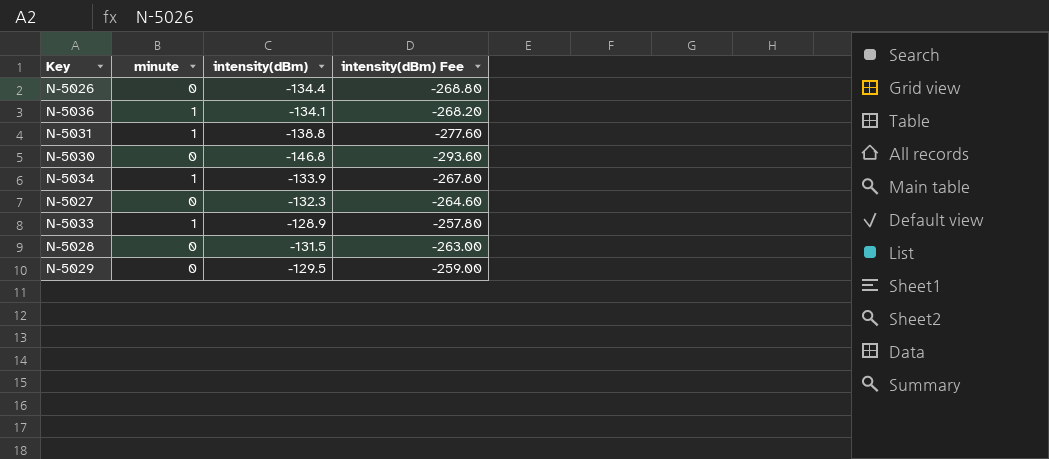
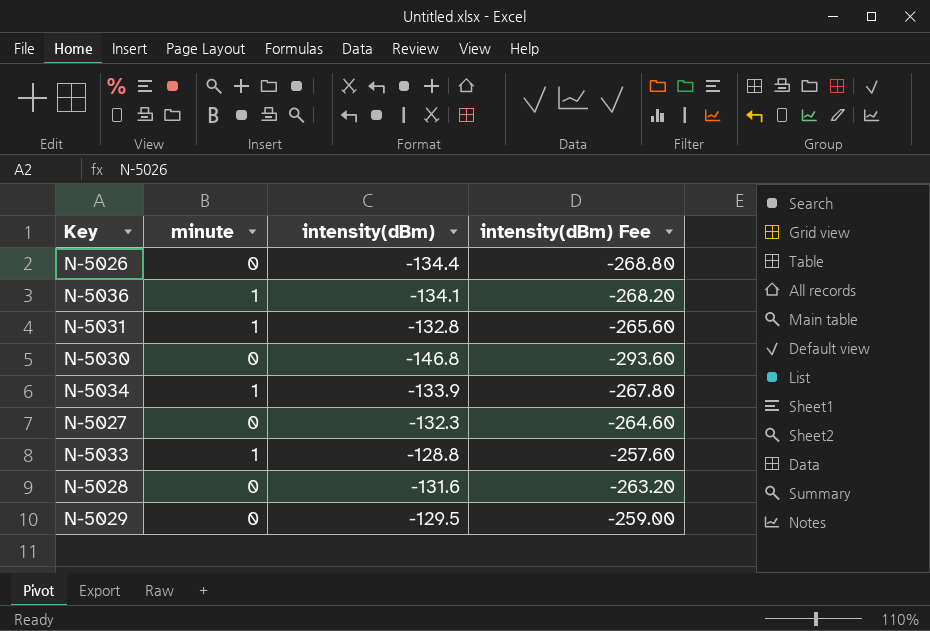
N-5031 | intensity(dBm): -138.8 -> -132.8
N-5031 | intensity(dBm) Fee: -277.60 -> -265.60
N-5033 | intensity(dBm): -128.9 -> -128.8
N-5033 | intensity(dBm) Fee: -257.80 -> -257.60
N-5028 | intensity(dBm): -131.5 -> -131.6
N-5028 | intensity(dBm) Fee: -263.00 -> -263.20

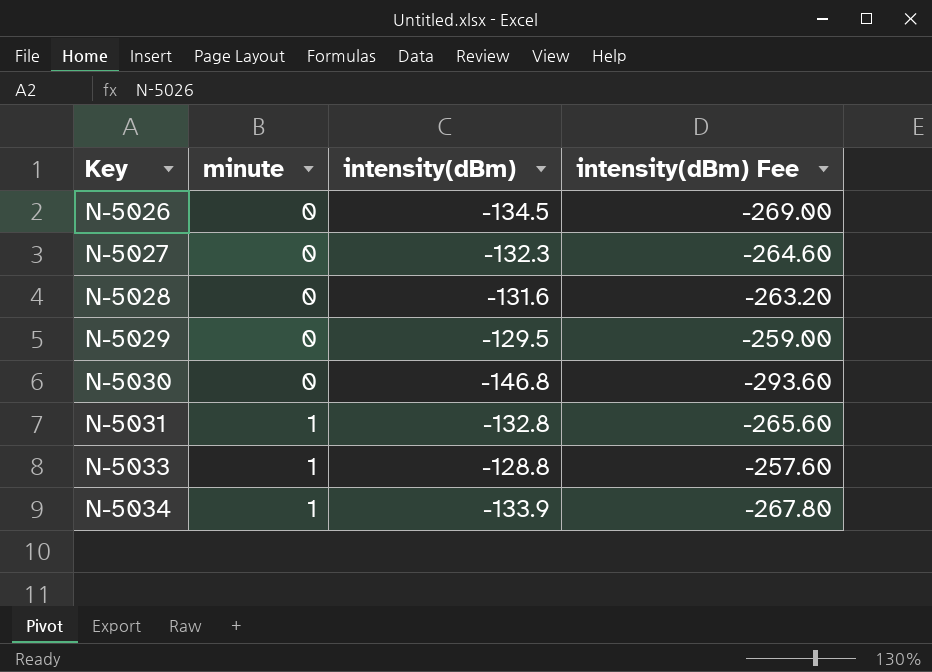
row order: none -> Key ascending
row N-5036: 1 | -134.1 | -268.20 -> none
N-5026 | intensity(dBm): -134.4 -> -134.5
N-5026 | intensity(dBm) Fee: -268.80 -> -269.00

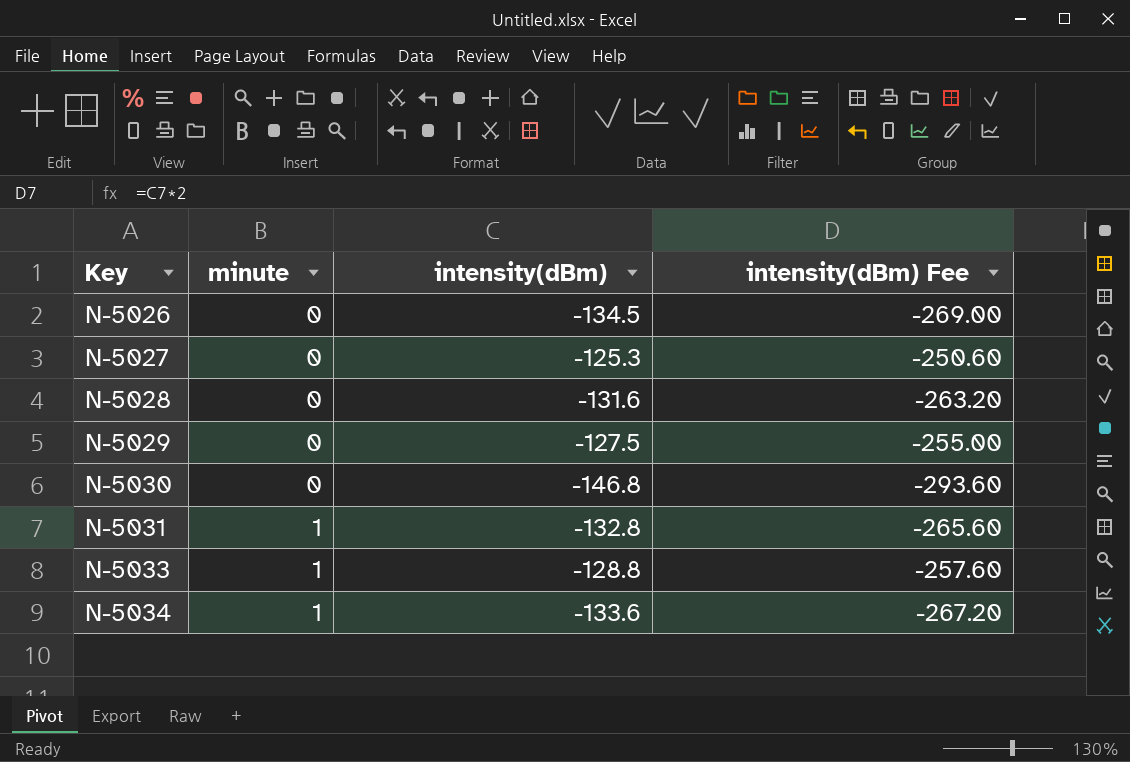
N-5027 | intensity(dBm): -132.3 -> -125.3
N-5027 | intensity(dBm) Fee: -264.60 -> -250.60
N-5029 | intensity(dBm): -129.5 -> -127.5
N-5029 | intensity(dBm) Fee: -259.00 -> -255.00
N-5034 | intensity(dBm): -133.9 -> -133.6
N-5034 | intensity(dBm) Fee: -267.80 -> -267.20

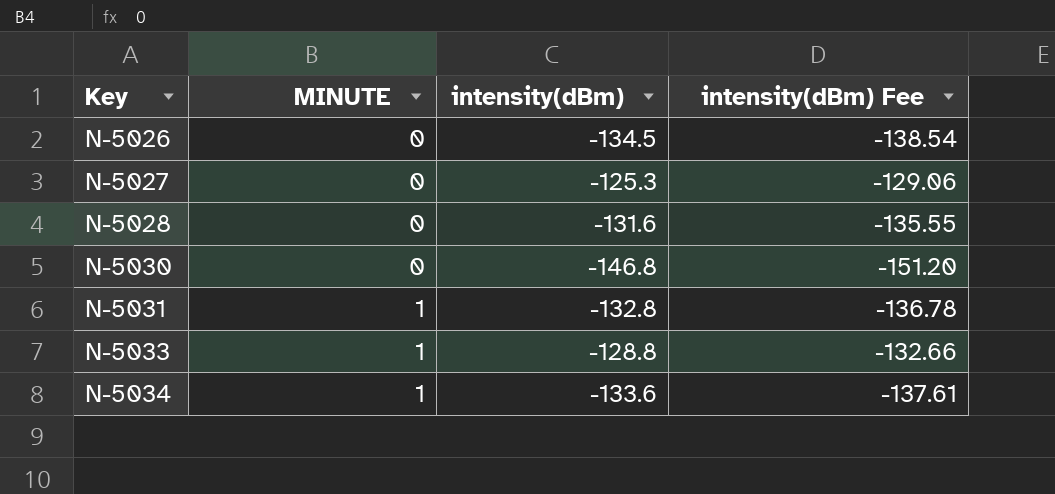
column name: minute -> MINUTE
column intensity(dBm) Fee | formula: [intensity(dBm)] * 2 -> [intensity(dBm)] * 1.03
row N-5029: 0 | -127.5 | -255.00 -> none

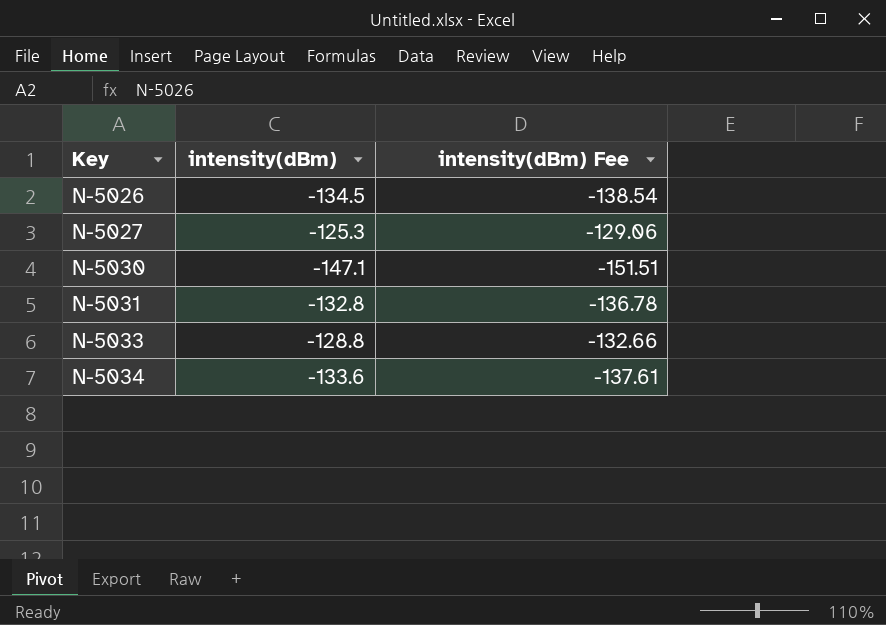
column MINUTE | position: 2 -> none
row N-5028: 0 | -131.6 | -135.55 -> none
N-5030 | intensity(dBm): -146.8 -> -147.1
N-5030 | intensity(dBm) Fee: -151.20 -> -151.51

